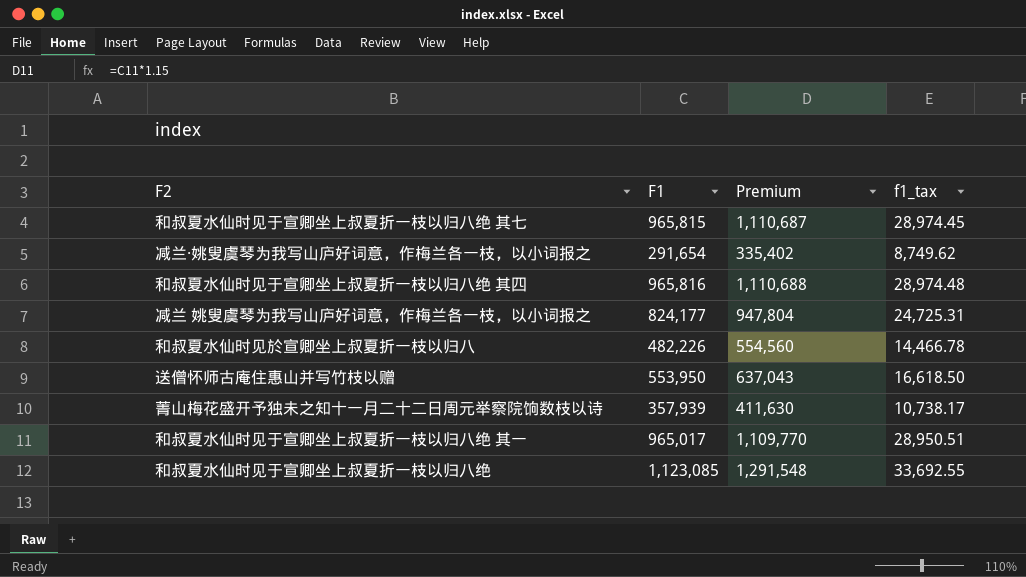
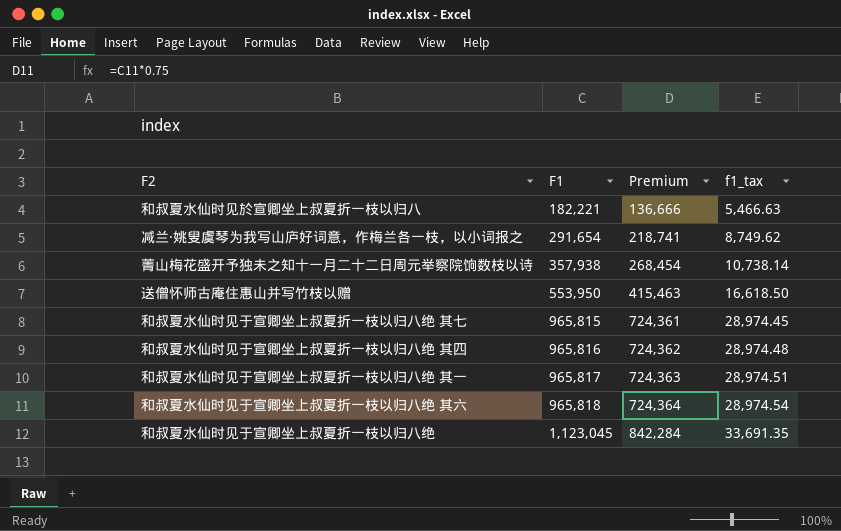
row order: none -> F1 ascending
column Premium | formula: [F1] * 1.15 -> [F1] * 0.75
row 减兰 姚叟虞琴为我写山庐好词意，作梅兰各一枝，以小词报之: 824,177 | 947,804 | 24,725.31 -> none
和叔夏水仙时见於宣卿坐上叔夏折一枝以归八 | F1: 482,226 -> 182,221
和叔夏水仙时见於宣卿坐上叔夏折一枝以归八 | f1_tax: 14,466.78 -> 5,466.63
菁山梅花盛开予独未之知十一月二十二日周元举察院饷数枝以诗 | F1: 357,939 -> 357,938
菁山梅花盛开予独未之知十一月二十二日周元举察院饷数枝以诗 | f1_tax: 10,738.17 -> 10,738.14
和叔夏水仙时见于宣卿坐上叔夏折一枝以归八绝 其一 | F1: 965,017 -> 965,817
和叔夏水仙时见于宣卿坐上叔夏折一枝以归八绝 其一 | f1_tax: 28,950.51 -> 28,974.51
row 和叔夏水仙时见于宣卿坐上叔夏折一枝以归八绝 其六: none -> 965,818 | 724,364 | 28,974.54
和叔夏水仙时见于宣卿坐上叔夏折一枝以归八绝 | F1: 1,123,085 -> 1,123,045
和叔夏水仙时见于宣卿坐上叔夏折一枝以归八绝 | f1_tax: 33,692.55 -> 33,691.35

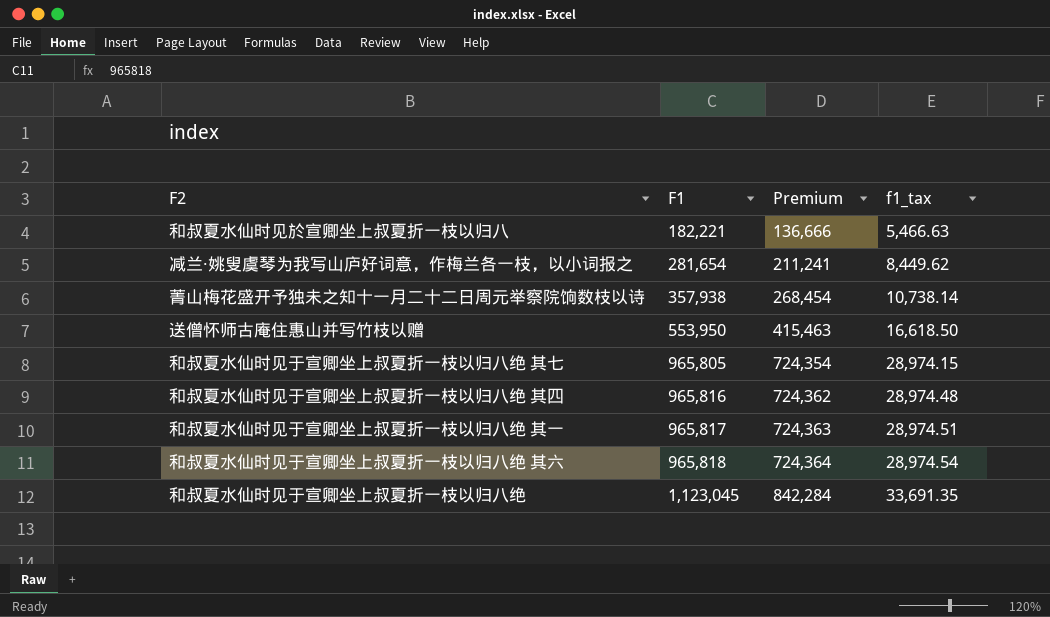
减兰·姚叟虞琴为我写山庐好词意，作梅兰各一枝，以小词报之 | F1: 291,654 -> 281,654
减兰·姚叟虞琴为我写山庐好词意，作梅兰各一枝，以小词报之 | Premium: 218,741 -> 211,241
减兰·姚叟虞琴为我写山庐好词意，作梅兰各一枝，以小词报之 | f1_tax: 8,749.62 -> 8,449.62
和叔夏水仙时见于宣卿坐上叔夏折一枝以归八绝 其七 | F1: 965,815 -> 965,805
和叔夏水仙时见于宣卿坐上叔夏折一枝以归八绝 其七 | Premium: 724,361 -> 724,354
和叔夏水仙时见于宣卿坐上叔夏折一枝以归八绝 其七 | f1_tax: 28,974.45 -> 28,974.15

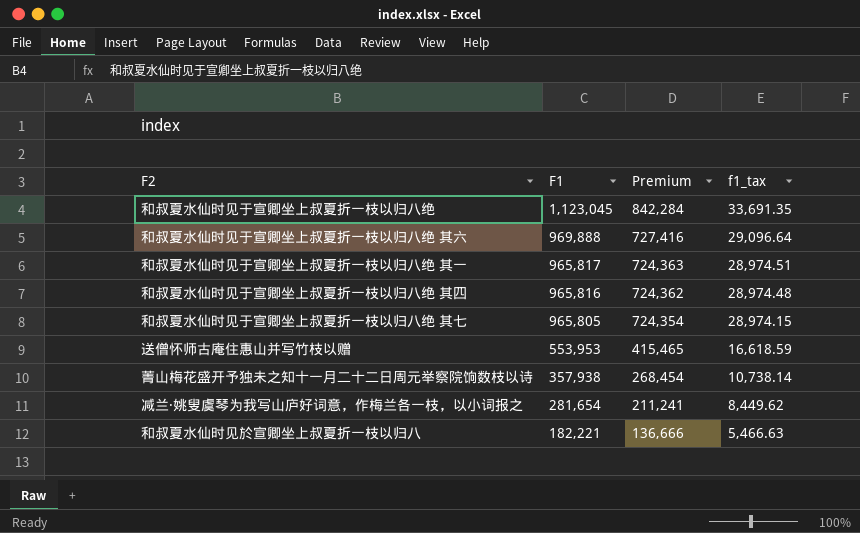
row order: F1 ascending -> F1 descending
和叔夏水仙时见于宣卿坐上叔夏折一枝以归八绝 其六 | F1: 965,818 -> 969,888
和叔夏水仙时见于宣卿坐上叔夏折一枝以归八绝 其六 | Premium: 724,364 -> 727,416
和叔夏水仙时见于宣卿坐上叔夏折一枝以归八绝 其六 | f1_tax: 28,974.54 -> 29,096.64
送僧怀师古庵住惠山并写竹枝以赠 | F1: 553,950 -> 553,953
送僧怀师古庵住惠山并写竹枝以赠 | Premium: 415,463 -> 415,465
送僧怀师古庵住惠山并写竹枝以赠 | f1_tax: 16,618.50 -> 16,618.59

